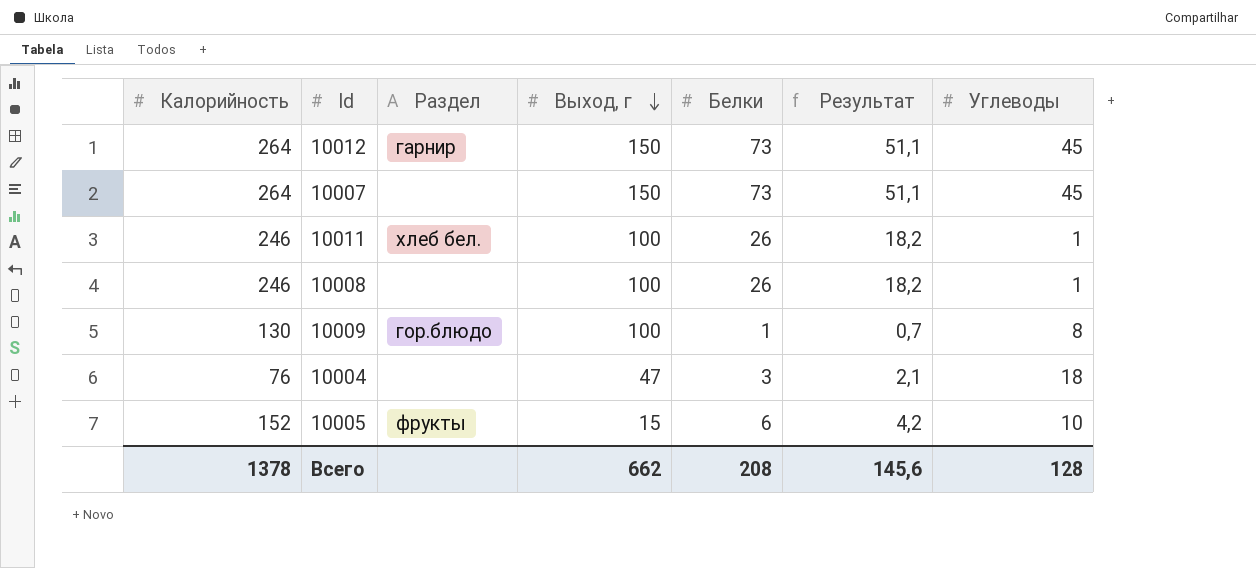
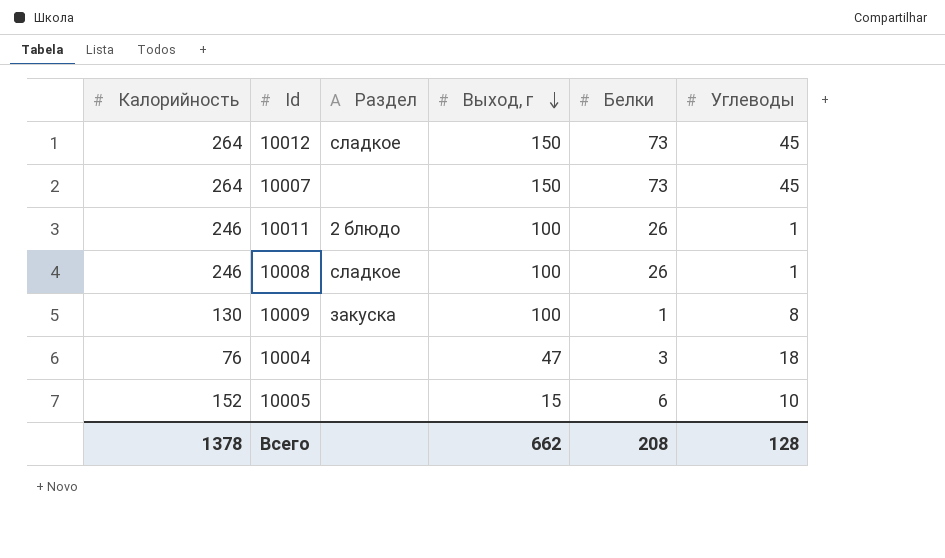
column Результат | formula: [Белки] * 0,7 -> none
10012 | Раздел: гарнир -> сладкое
10011 | Раздел: хлеб бел. -> 2 блюдо
10008 | Раздел: none -> сладкое
10009 | Раздел: гор.блюдо -> закуска
10005 | Раздел: фрукты -> none

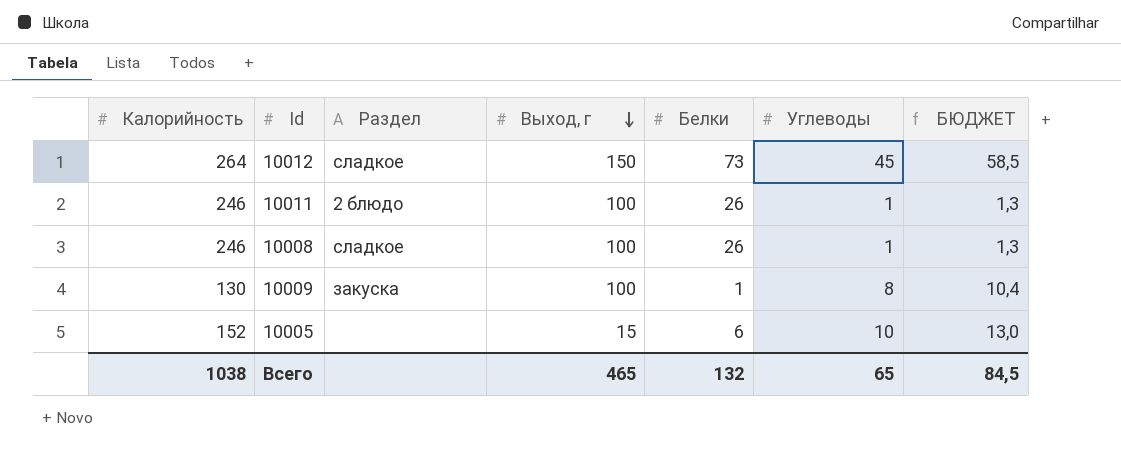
column БЮДЖЕТ | formula: none -> [Углеводы] * 1,3
row 10007: 264 | none | 150 | 73 | 45 -> none
row 10004: 76 | none | 47 | 3 | 18 -> none
Всего | Калорийность: 1378 -> 1038
Всего | Выход, г: 662 -> 465
Всего | Белки: 208 -> 132
Всего | Углеводы: 128 -> 65

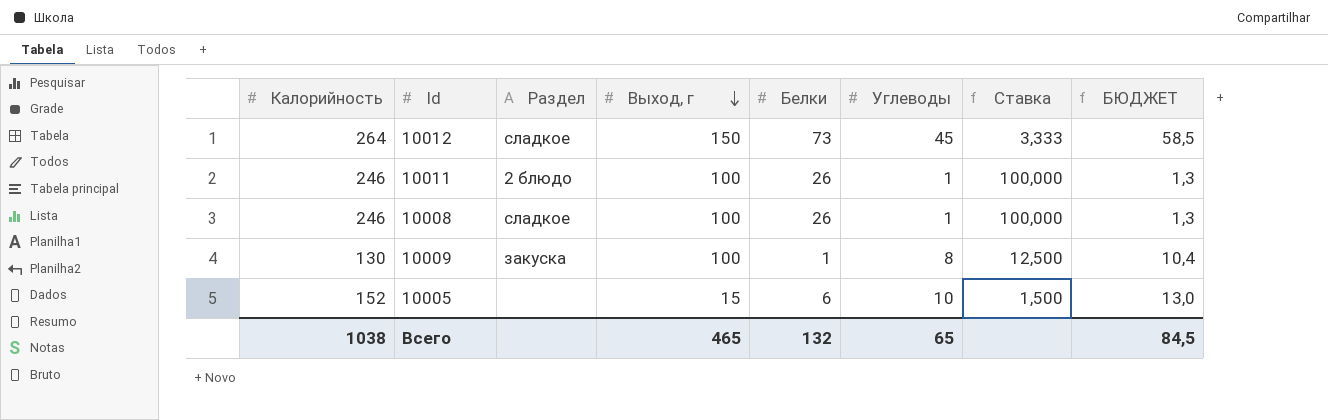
column Ставка | formula: none -> [Выход, г] / [Углеводы]

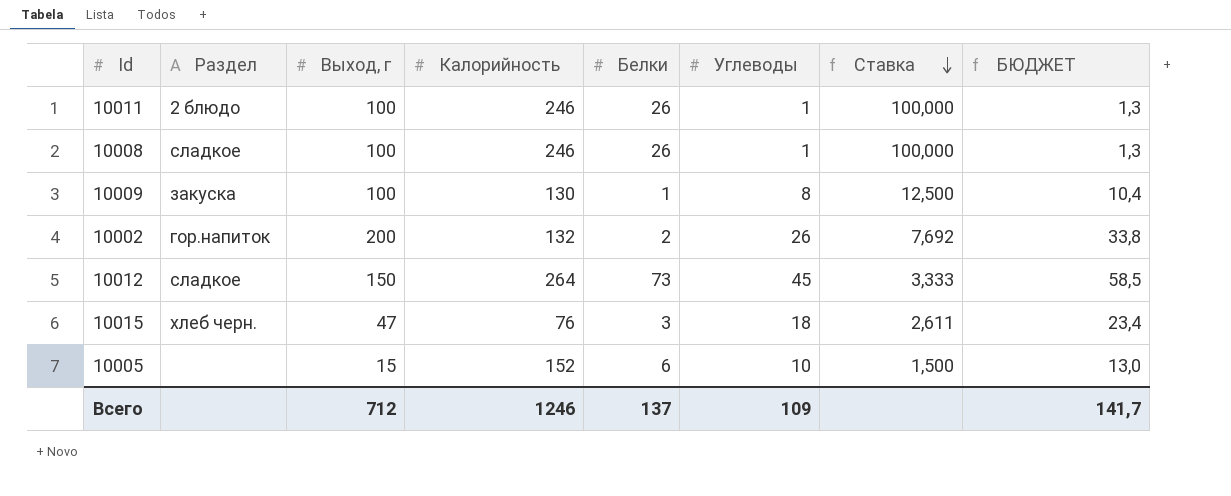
row order: Выход, г descending -> Ставка descending
column Калорийность | position: 1 -> 4
row 10002: none -> гор.напиток | 200 | 132 | 2 | 26 | 7,692 | 33,8
row 10015: none -> хлеб черн. | 47 | 76 | 3 | 18 | 2,611 | 23,4
Всего | Выход, г: 465 -> 712
Всего | Калорийность: 1038 -> 1246
Всего | Белки: 132 -> 137
Всего | Углеводы: 65 -> 109
Всего | БЮДЖЕТ: 84,5 -> 141,7

